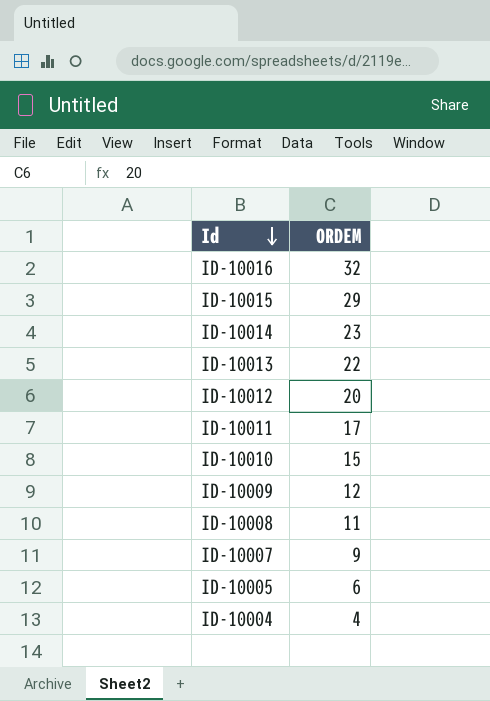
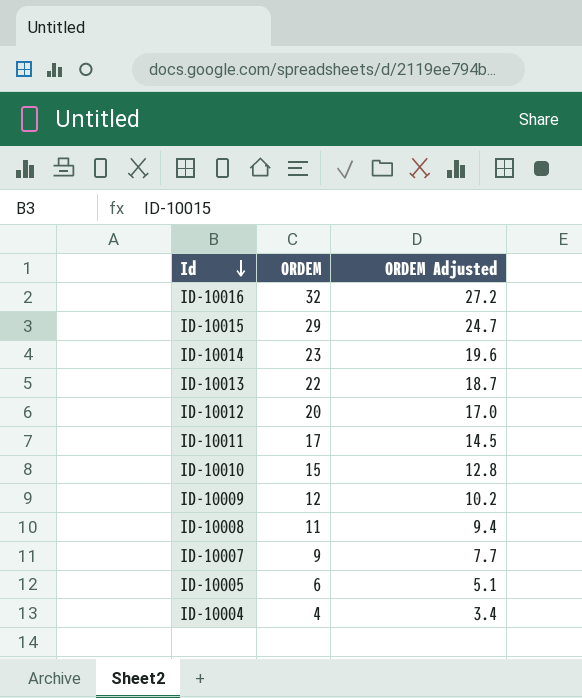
column ORDEM Adjusted | formula: none -> [ORDEM] * 0.85

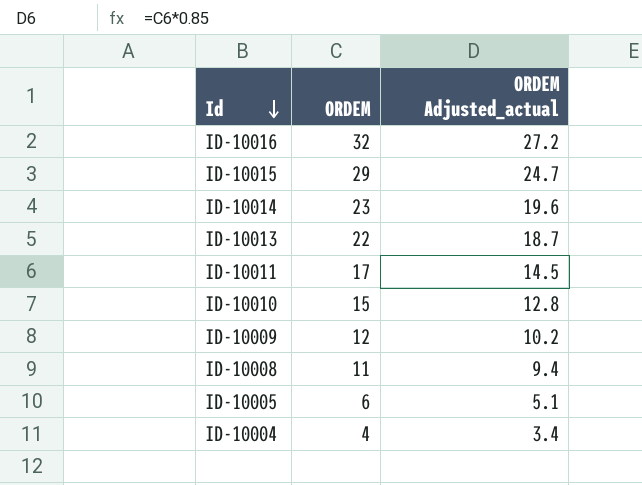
column name: ORDEM Adjusted -> ORDEM Adjusted_actual
row ID-10012: 20 | 17.0 -> none
row ID-10007: 9 | 7.7 -> none

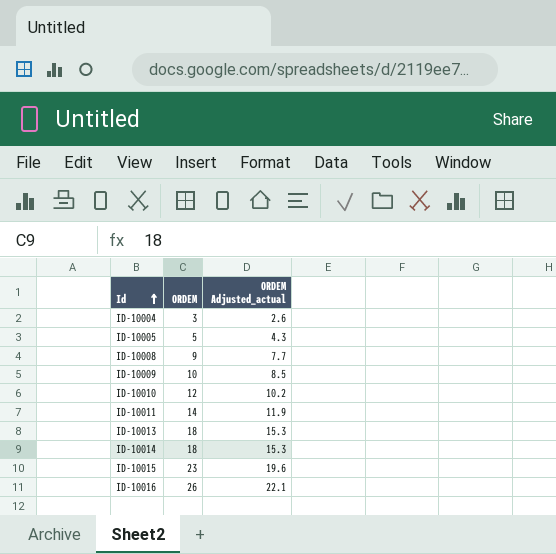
row order: Id descending -> Id ascending
ID-10004 | ORDEM: 4 -> 3
ID-10004 | ORDEM Adjusted_actual: 3.4 -> 2.6
ID-10005 | ORDEM: 6 -> 5
ID-10005 | ORDEM Adjusted_actual: 5.1 -> 4.3
ID-10008 | ORDEM: 11 -> 9
ID-10008 | ORDEM Adjusted_actual: 9.4 -> 7.7
ID-10009 | ORDEM: 12 -> 10
ID-10009 | ORDEM Adjusted_actual: 10.2 -> 8.5
ID-10010 | ORDEM: 15 -> 12
ID-10010 | ORDEM Adjusted_actual: 12.8 -> 10.2
ID-10011 | ORDEM: 17 -> 14
ID-10011 | ORDEM Adjusted_actual: 14.5 -> 11.9
ID-10013 | ORDEM: 22 -> 18
ID-10013 | ORDEM Adjusted_actual: 18.7 -> 15.3
ID-10014 | ORDEM: 23 -> 18
ID-10014 | ORDEM Adjusted_actual: 19.6 -> 15.3
ID-10015 | ORDEM: 29 -> 23
ID-10015 | ORDEM Adjusted_actual: 24.7 -> 19.6
ID-10016 | ORDEM: 32 -> 26
ID-10016 | ORDEM Adjusted_actual: 27.2 -> 22.1

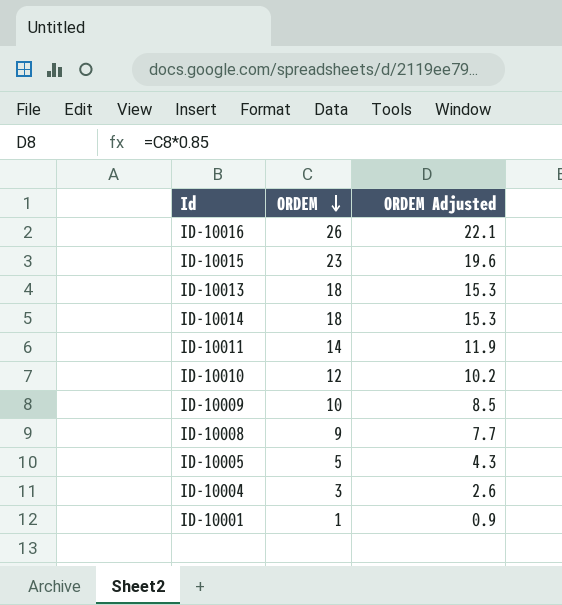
row order: Id ascending -> ORDEM descending
column name: ORDEM Adjusted_actual -> ORDEM Adjusted
row ID-10001: none -> 1 | 0.9

